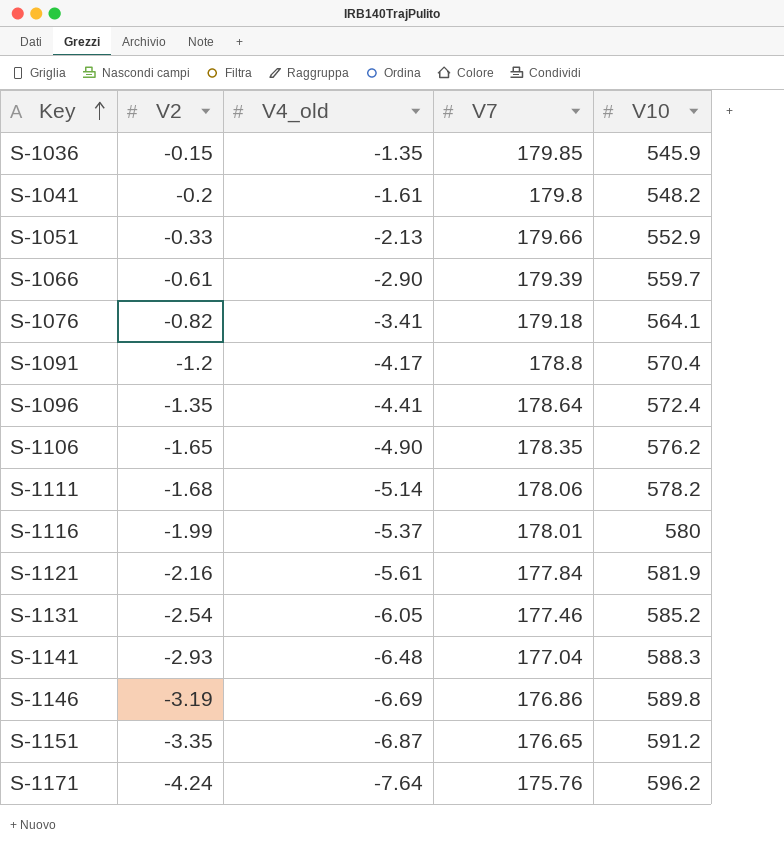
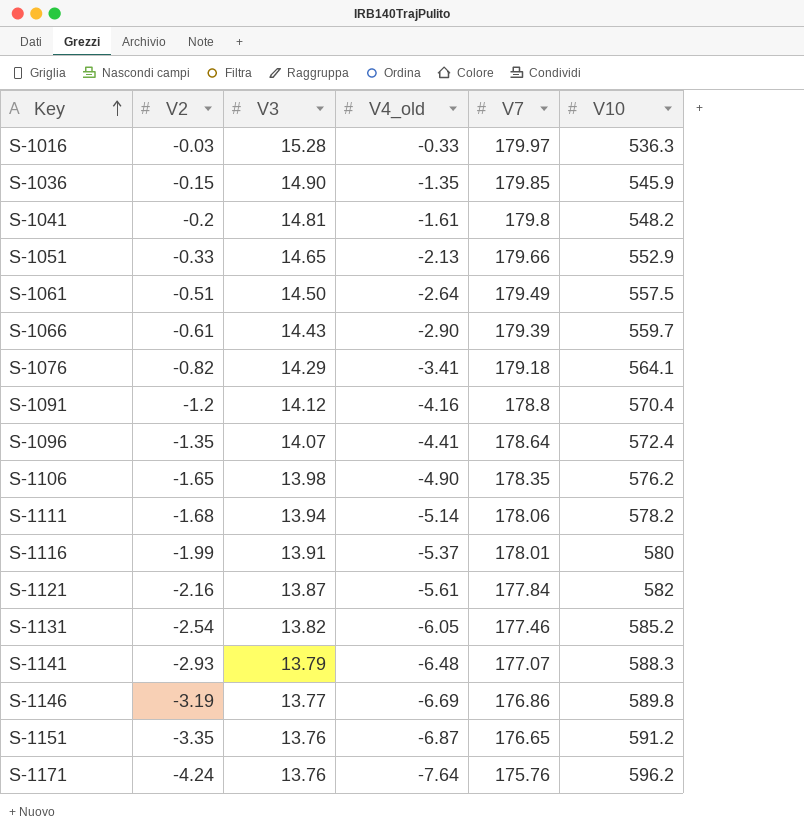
column V3 | position: none -> 3
row S-1016: none -> -0.03 | 15.28 | -0.33 | 179.97 | 536.3
row S-1061: none -> -0.51 | 14.50 | -2.64 | 179.49 | 557.5
S-1091 | V4_old: -4.17 -> -4.16
S-1121 | V10: 581.9 -> 582
S-1141 | V7: 177.04 -> 177.07

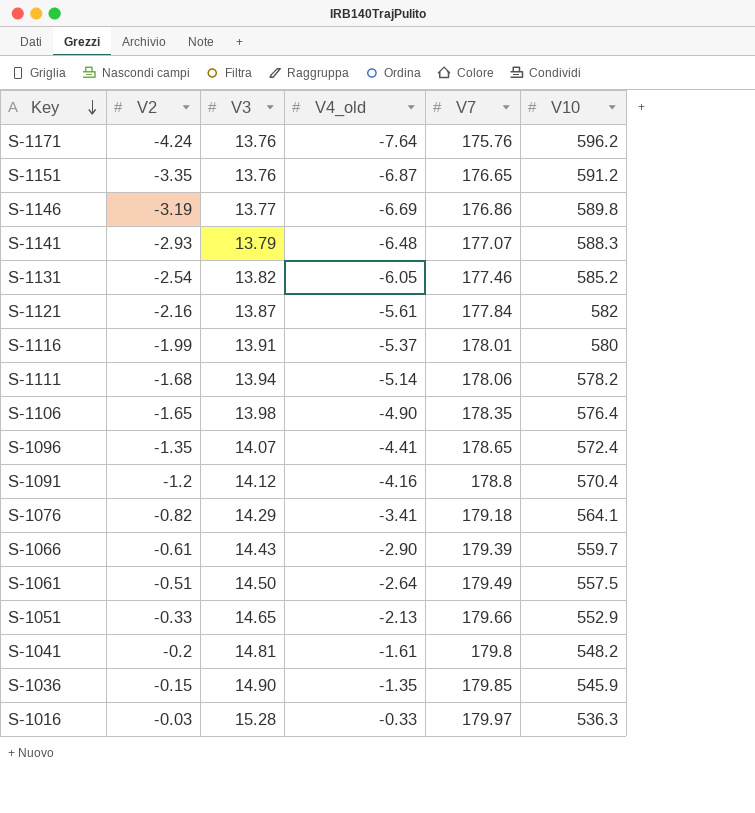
row order: Key ascending -> Key descending
S-1106 | V10: 576.2 -> 576.4
S-1096 | V7: 178.64 -> 178.65

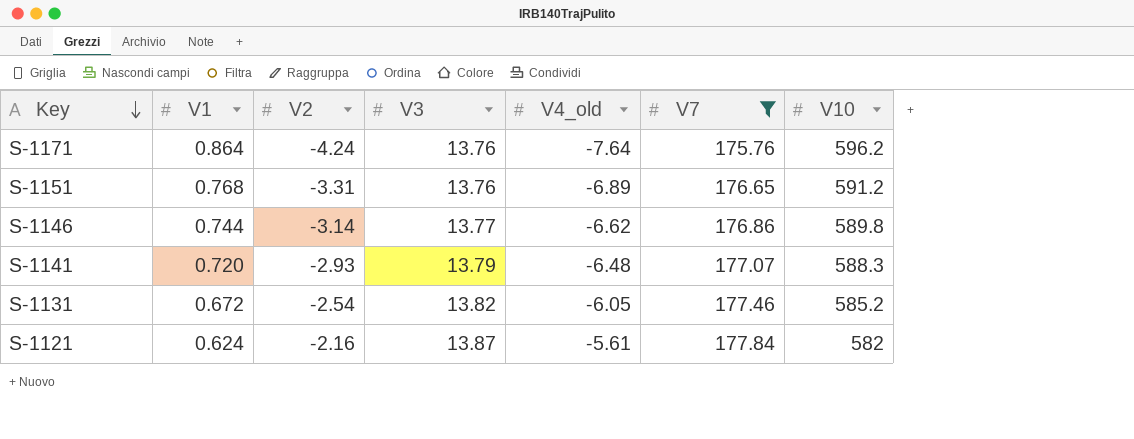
filter: none -> V7 <= 177.84
column V1 | position: none -> 2
S-1151 | V2: -3.35 -> -3.31
S-1151 | V4_old: -6.87 -> -6.89
S-1146 | V2: -3.19 -> -3.14
S-1146 | V4_old: -6.69 -> -6.62

